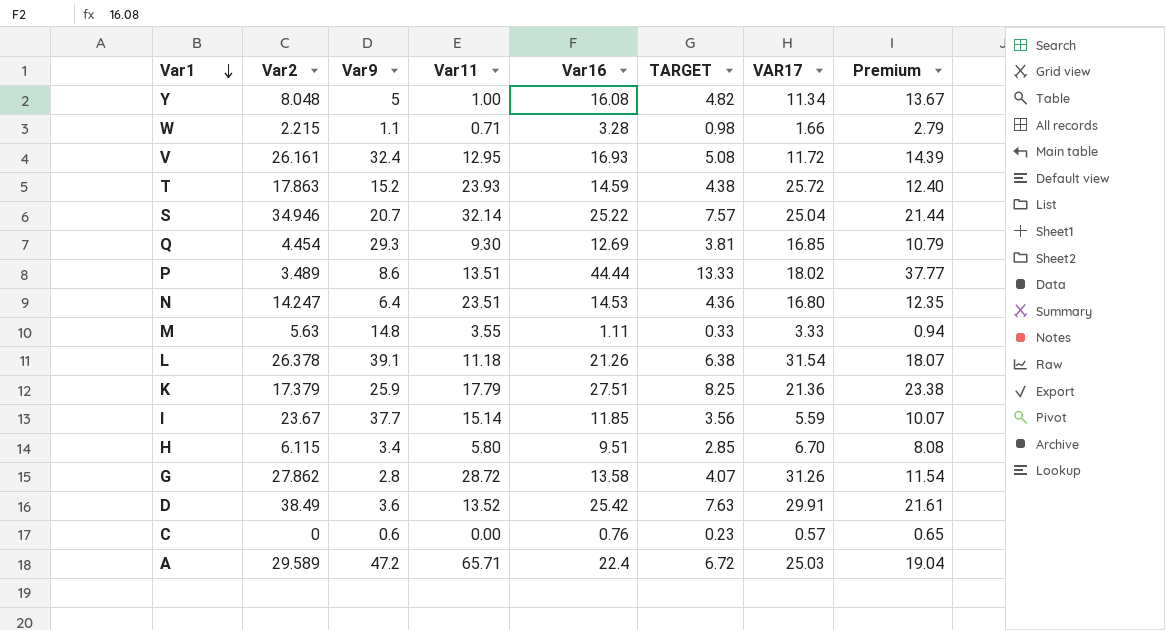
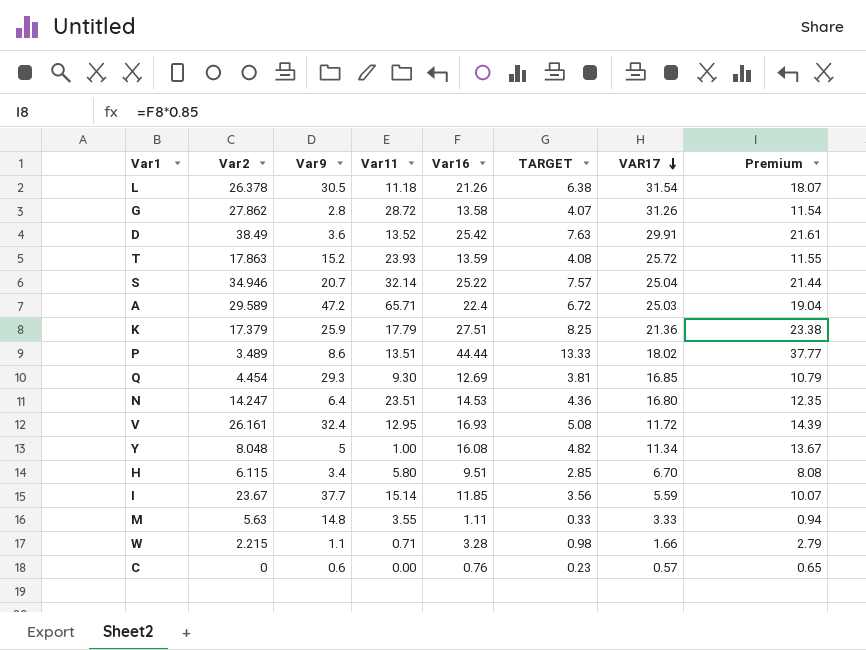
row order: Var1 descending -> VAR17 descending
L | Var9: 39.1 -> 30.5
T | Var16: 14.59 -> 13.59
T | TARGET: 4.38 -> 4.08
T | Premium: 12.40 -> 11.55

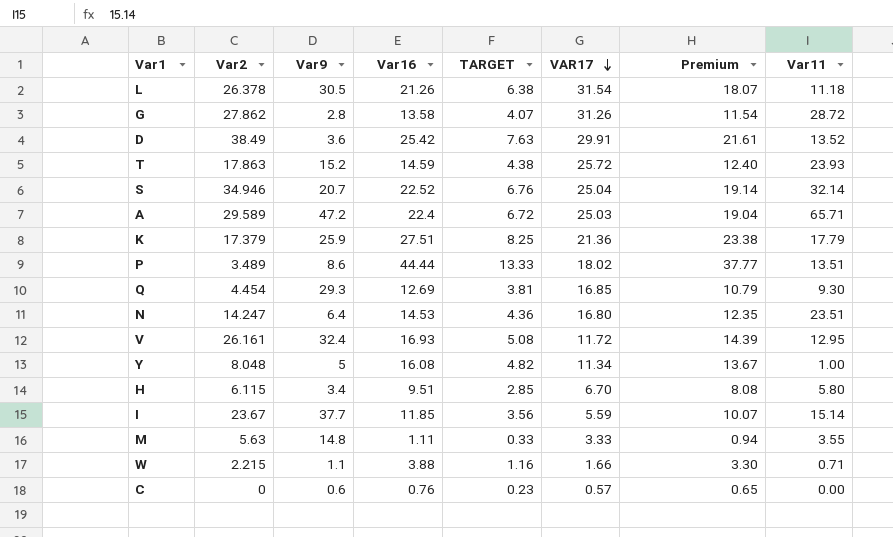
column Var11 | position: 4 -> 8
T | Var16: 13.59 -> 14.59
T | TARGET: 4.08 -> 4.38
T | Premium: 11.55 -> 12.40
S | Var16: 25.22 -> 22.52
S | TARGET: 7.57 -> 6.76
S | Premium: 21.44 -> 19.14
W | Var16: 3.28 -> 3.88
W | TARGET: 0.98 -> 1.16
W | Premium: 2.79 -> 3.30

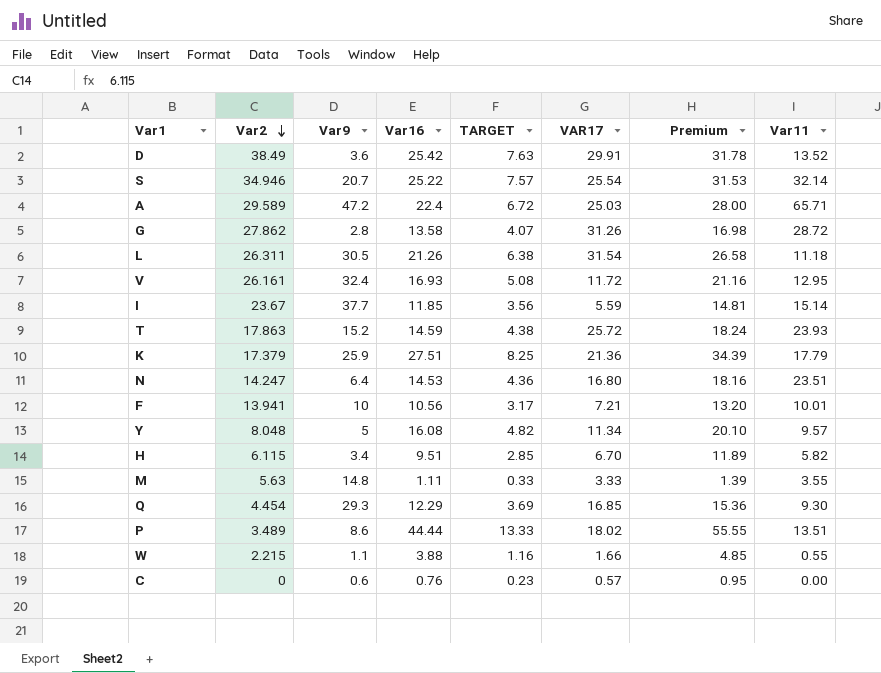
row order: VAR17 descending -> Var2 descending
column Premium | formula: [Var16] * 0.85 -> [Var16] * 1.25
S | Var16: 22.52 -> 25.22
S | TARGET: 6.76 -> 7.57
S | VAR17: 25.04 -> 25.54
L | Var2: 26.378 -> 26.311
row F: none -> 13.941 | 10 | 10.56 | 3.17 | 7.21 | 13.20 | 10.01
Y | Var11: 1.00 -> 9.57
H | Var11: 5.80 -> 5.82
Q | Var16: 12.69 -> 12.29
Q | TARGET: 3.81 -> 3.69
W | Var11: 0.71 -> 0.55

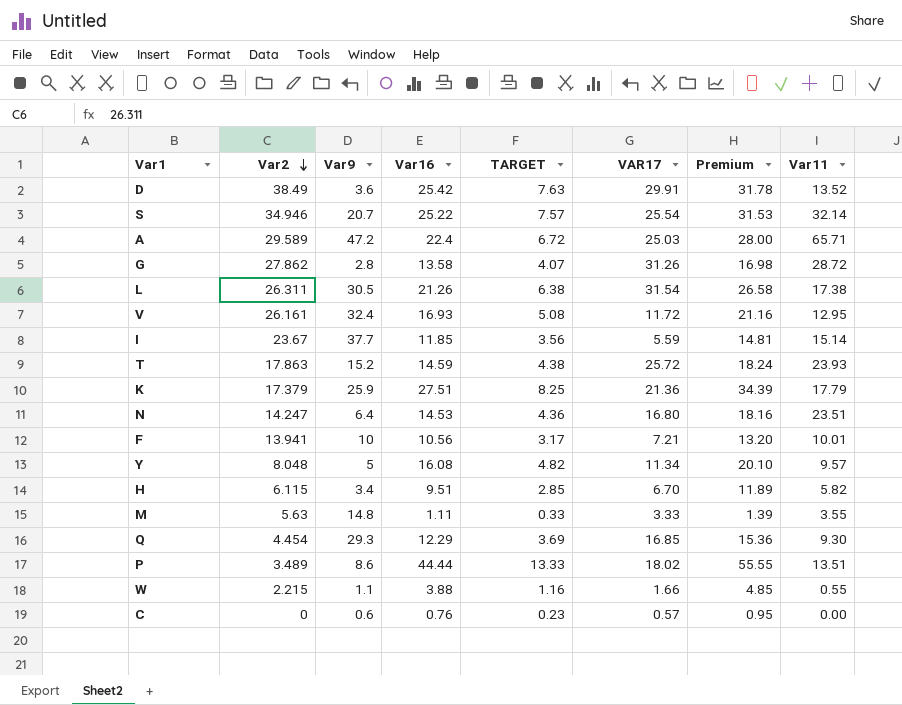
L | Var11: 11.18 -> 17.38

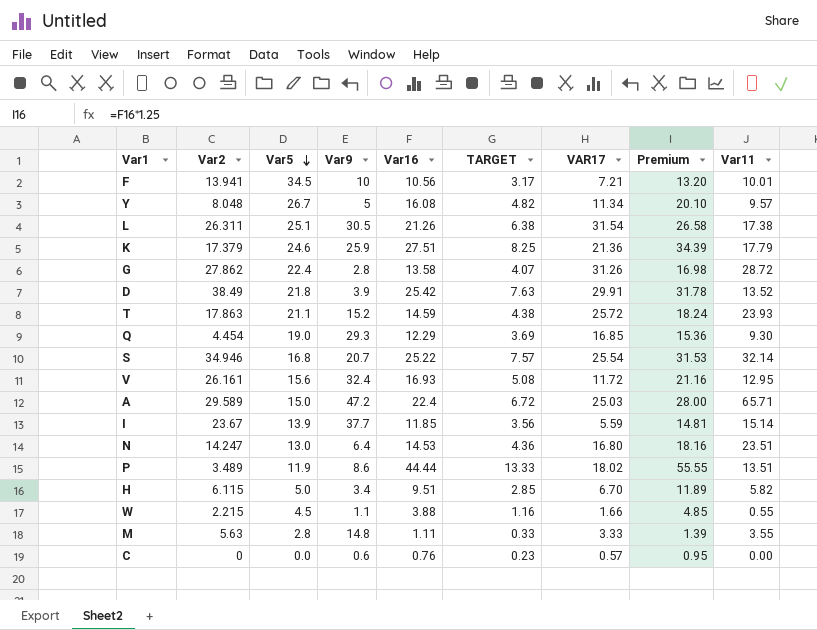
row order: Var2 descending -> Var5 descending
column Var5 | position: none -> 3
D | Var9: 3.6 -> 3.9

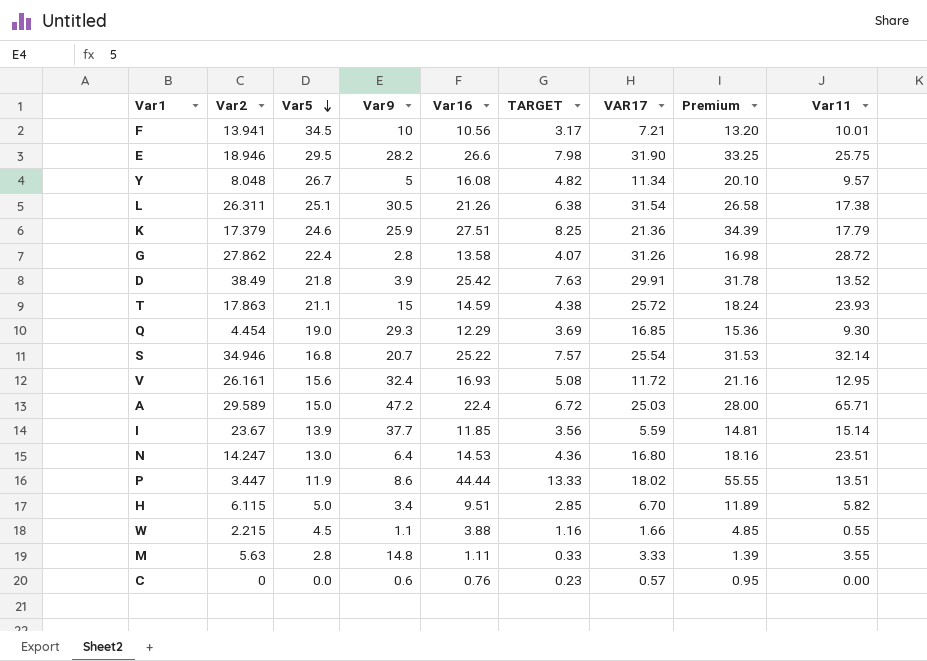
row E: none -> 18.946 | 29.5 | 28.2 | 26.6 | 7.98 | 31.90 | 33.25 | 25.75
T | Var9: 15.2 -> 15
P | Var2: 3.489 -> 3.447

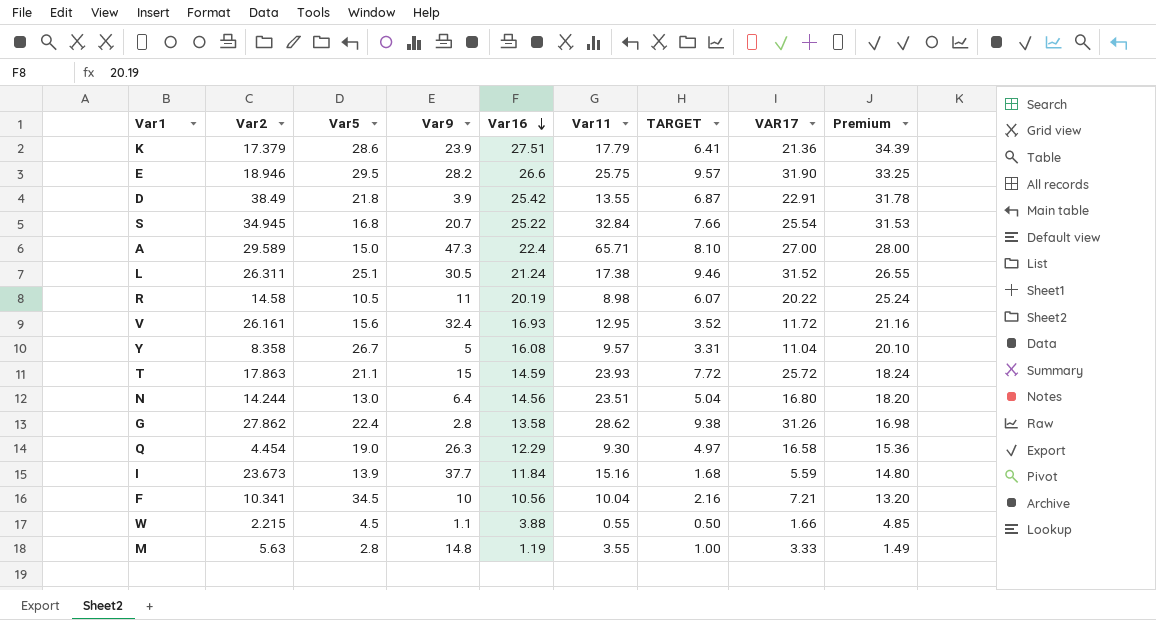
row order: Var5 descending -> Var16 descending
column Var11 | position: 9 -> 6
column TARGET | formula: [Var16] * 0.3 -> [VAR17] * 0.3
row P: 3.447 | 11.9 | 8.6 | 44.44 | 13.33 | 18.02 | 55.55 | 13.51 -> none
row H: 6.115 | 5.0 | 3.4 | 9.51 | 2.85 | 6.70 | 11.89 | 5.82 -> none
row C: 0 | 0.0 | 0.6 | 0.76 | 0.23 | 0.57 | 0.95 | 0.00 -> none
K | Var5: 24.6 -> 28.6
K | Var9: 25.9 -> 23.9
D | Var11: 13.52 -> 13.55
D | VAR17: 29.91 -> 22.91
S | Var2: 34.946 -> 34.945
S | Var11: 32.14 -> 32.84
A | Var9: 47.2 -> 47.3
A | VAR17: 25.03 -> 27.00
L | Var16: 21.26 -> 21.24
L | VAR17: 31.54 -> 31.52
L | Premium: 26.58 -> 26.55
row R: none -> 14.58 | 10.5 | 11 | 20.19 | 8.98 | 6.07 | 20.22 | 25.24
Y | Var2: 8.048 -> 8.358
Y | VAR17: 11.34 -> 11.04
N | Var2: 14.247 -> 14.244
N | Var16: 14.53 -> 14.56
N | Premium: 18.16 -> 18.20
G | Var11: 28.72 -> 28.62
Q | Var9: 29.3 -> 26.3
Q | VAR17: 16.85 -> 16.58
I | Var2: 23.67 -> 23.673
I | Var16: 11.85 -> 11.84
I | Var11: 15.14 -> 15.16
I | Premium: 14.81 -> 14.80
F | Var2: 13.941 -> 10.341
F | Var11: 10.01 -> 10.04
M | Var16: 1.11 -> 1.19
M | Premium: 1.39 -> 1.49

